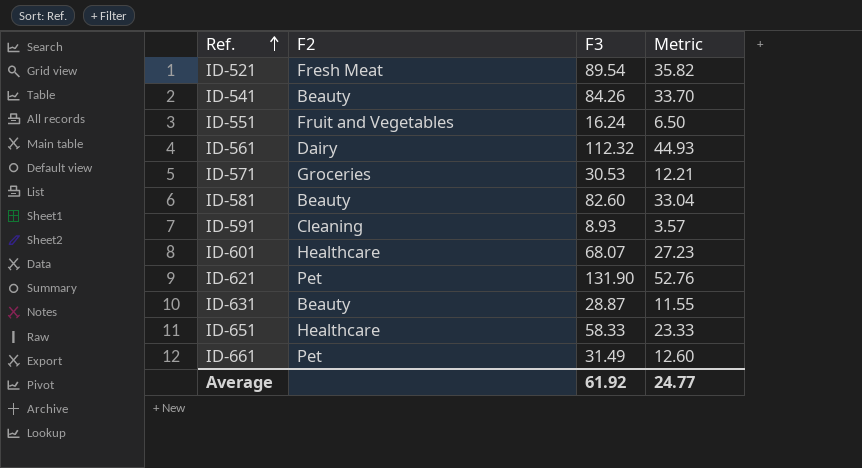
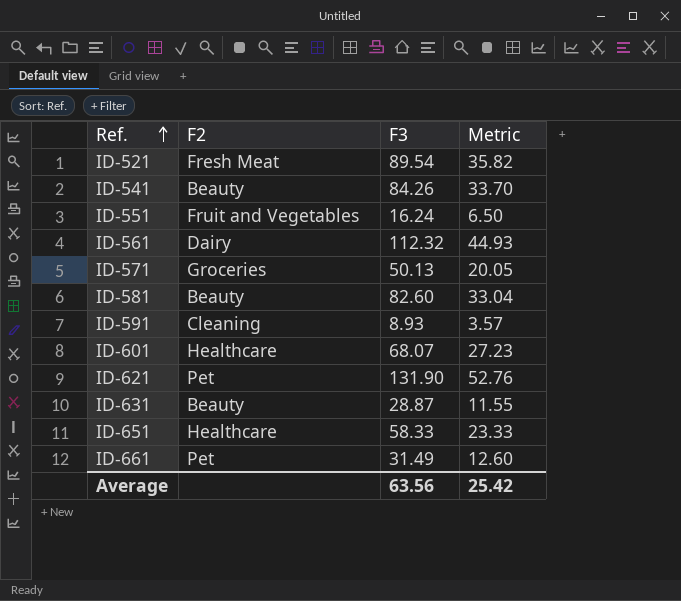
ID-571 | F3: 30.53 -> 50.13
ID-571 | Metric: 12.21 -> 20.05
Average | F3: 61.92 -> 63.56
Average | Metric: 24.77 -> 25.42

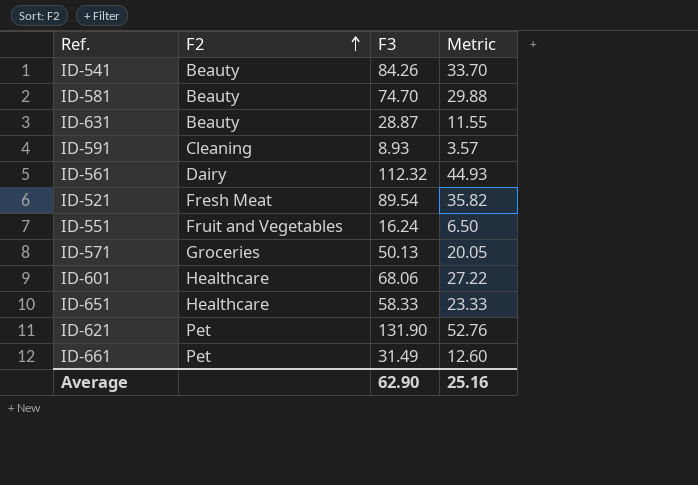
row order: Ref. ascending -> F2 ascending
ID-581 | F3: 82.60 -> 74.70
ID-581 | Metric: 33.04 -> 29.88
ID-601 | F3: 68.07 -> 68.06
ID-601 | Metric: 27.23 -> 27.22
Average | F3: 63.56 -> 62.90
Average | Metric: 25.42 -> 25.16

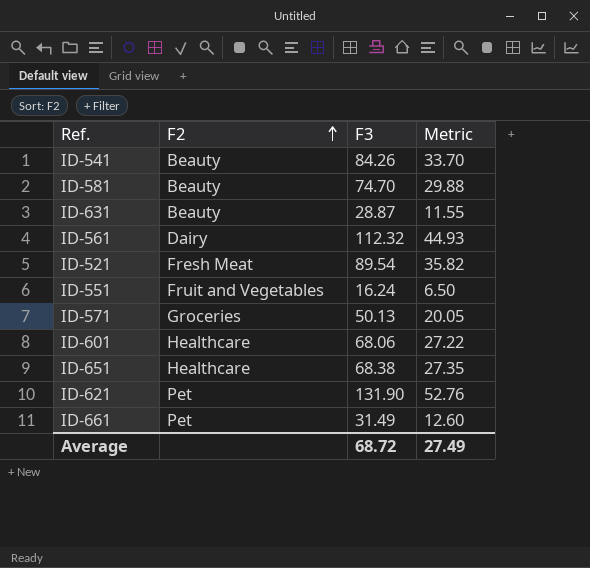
row ID-591: Cleaning | 8.93 | 3.57 -> none
ID-651 | F3: 58.33 -> 68.38
ID-651 | Metric: 23.33 -> 27.35
Average | F3: 62.90 -> 68.72
Average | Metric: 25.16 -> 27.49

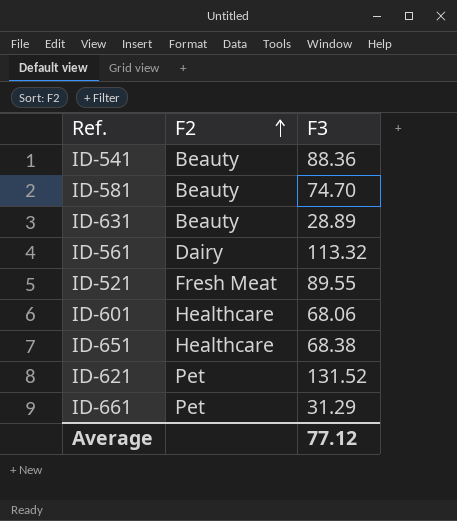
column Metric | formula: [F3] * 0.4 -> none
row ID-551: Fruit and Vegetables | 16.24 | 6.50 -> none
row ID-571: Groceries | 50.13 | 20.05 -> none
ID-541 | F3: 84.26 -> 88.36
ID-631 | F3: 28.87 -> 28.89
ID-561 | F3: 112.32 -> 113.32
ID-521 | F3: 89.54 -> 89.55
ID-621 | F3: 131.90 -> 131.52
ID-661 | F3: 31.49 -> 31.29
Average | F3: 68.72 -> 77.12

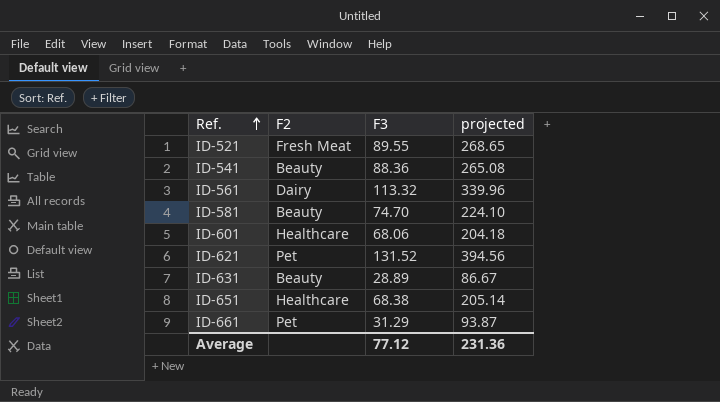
row order: F2 ascending -> Ref. ascending
column projected | formula: none -> [F3] * 3

